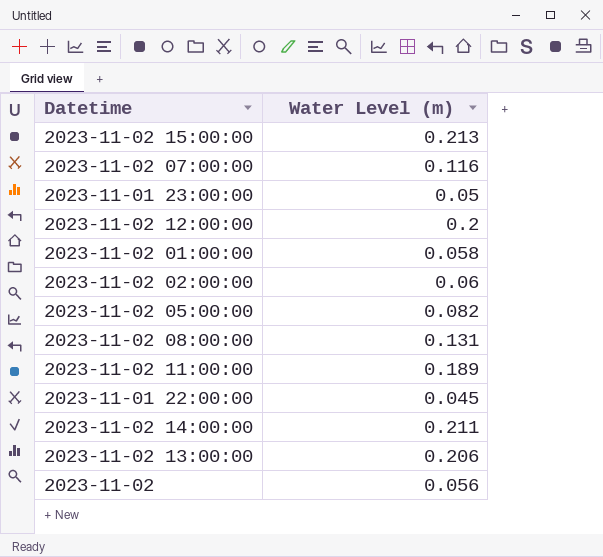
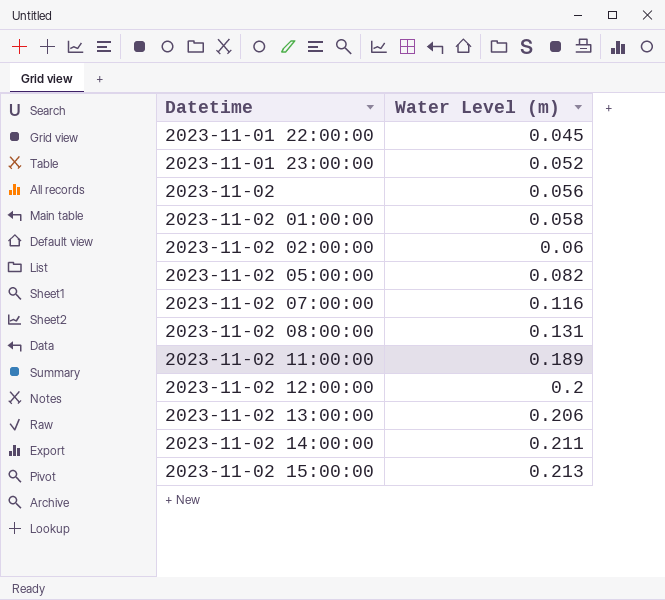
row order: none -> Datetime ascending
2023-11-01 23:00:00 | Water Level (m): 0.05 -> 0.052

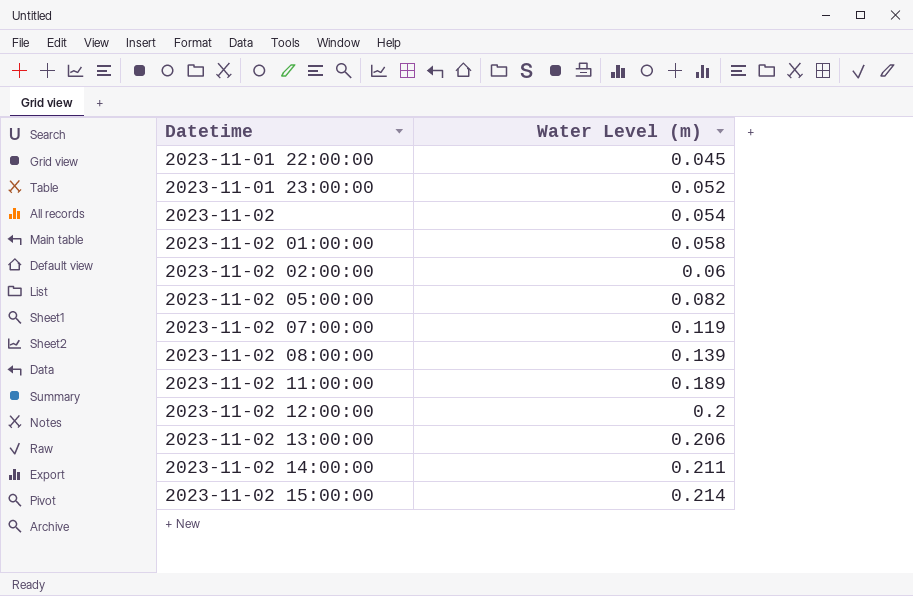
2023-11-02 | Water Level (m): 0.056 -> 0.054
2023-11-02 07:00:00 | Water Level (m): 0.116 -> 0.119
2023-11-02 08:00:00 | Water Level (m): 0.131 -> 0.139
2023-11-02 15:00:00 | Water Level (m): 0.213 -> 0.214

